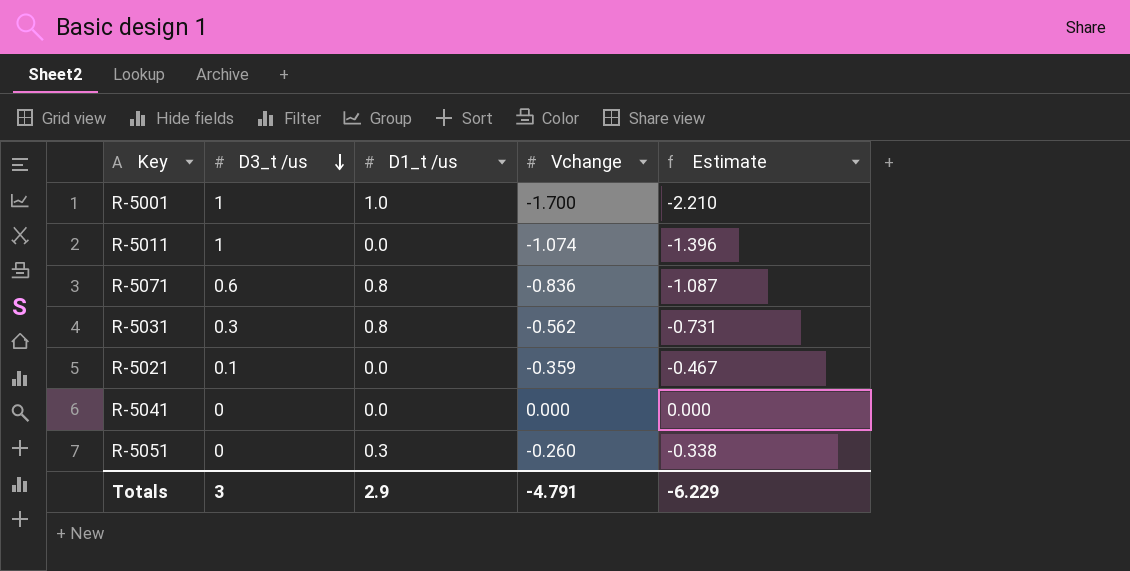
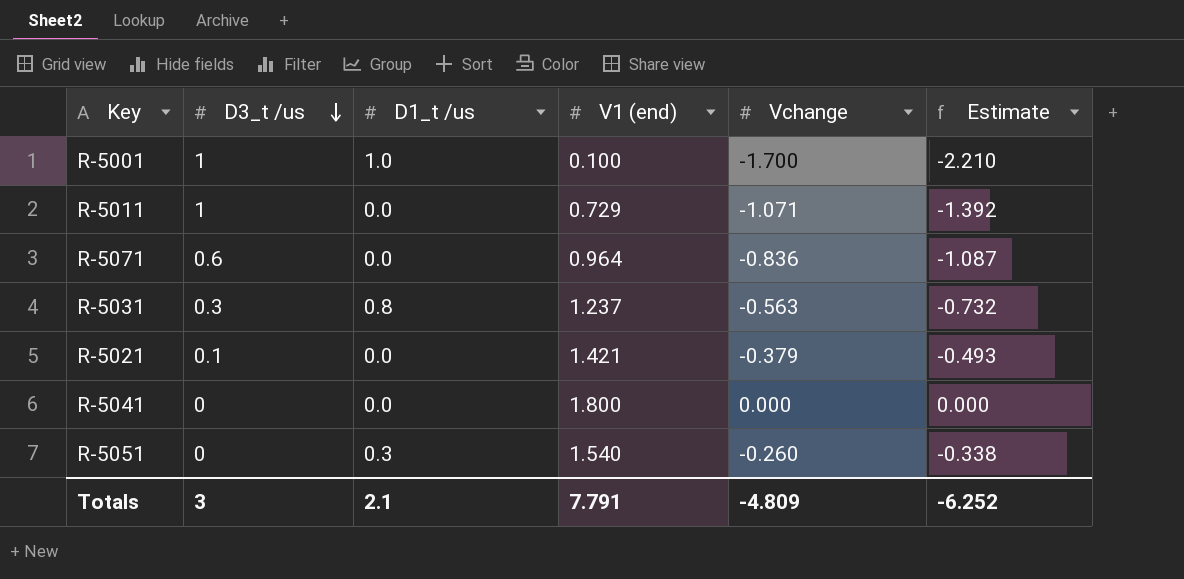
column V1 (end) | position: none -> 4
R-5011 | Vchange: -1.074 -> -1.071
R-5011 | Estimate: -1.396 -> -1.392
R-5071 | D1_t /us: 0.8 -> 0.0
R-5031 | Vchange: -0.562 -> -0.563
R-5031 | Estimate: -0.731 -> -0.732
R-5021 | Vchange: -0.359 -> -0.379
R-5021 | Estimate: -0.467 -> -0.493
Totals | D1_t /us: 2.9 -> 2.1
Totals | Vchange: -4.791 -> -4.809
Totals | Estimate: -6.229 -> -6.252

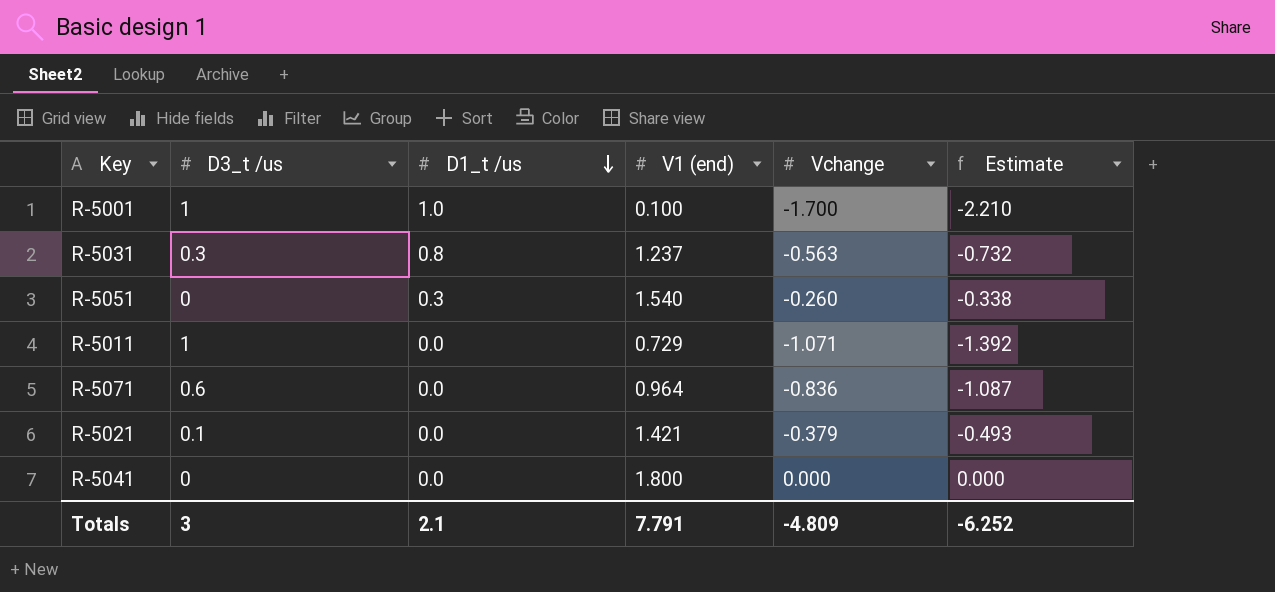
row order: D3_t /us descending -> D1_t /us descending

